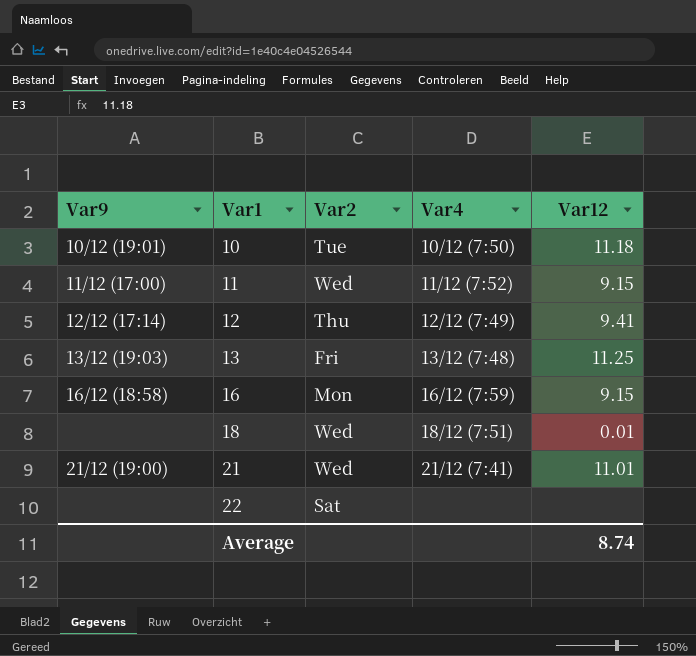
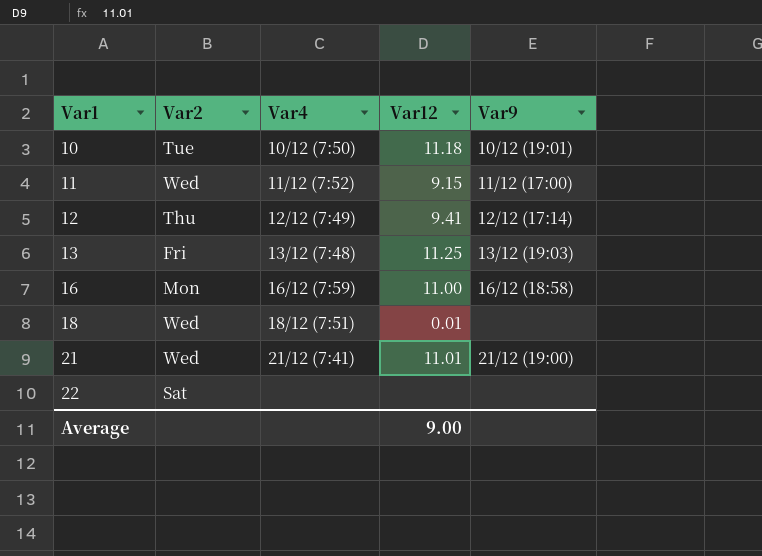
column Var9 | position: 1 -> 5
16 | Var12: 9.15 -> 11.00
Average | Var12: 8.74 -> 9.00

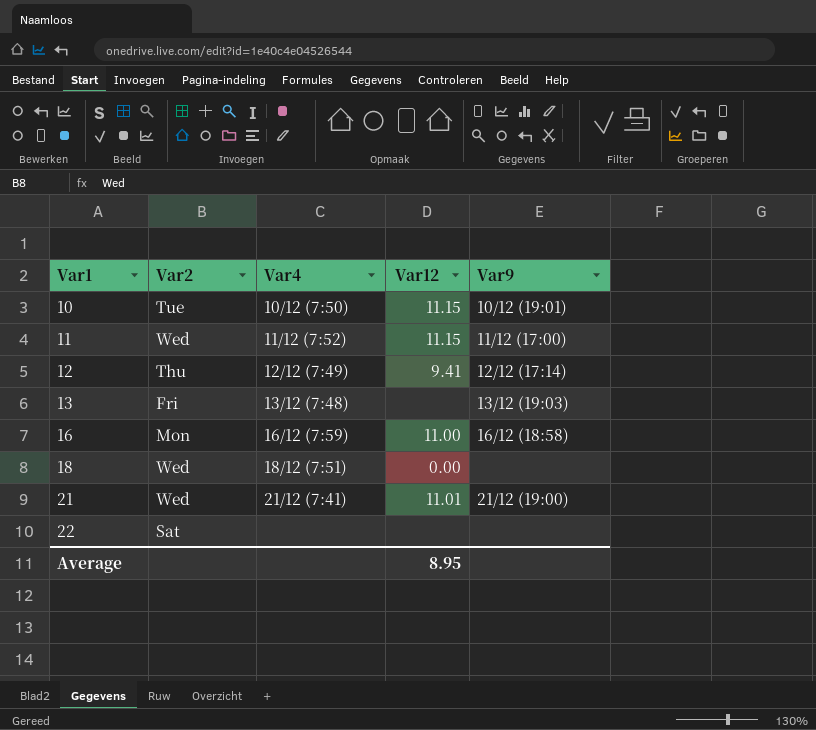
10 | Var12: 11.18 -> 11.15
11 | Var12: 9.15 -> 11.15
13 | Var12: 11.25 -> none
18 | Var12: 0.01 -> 0.00
Average | Var12: 9.00 -> 8.95

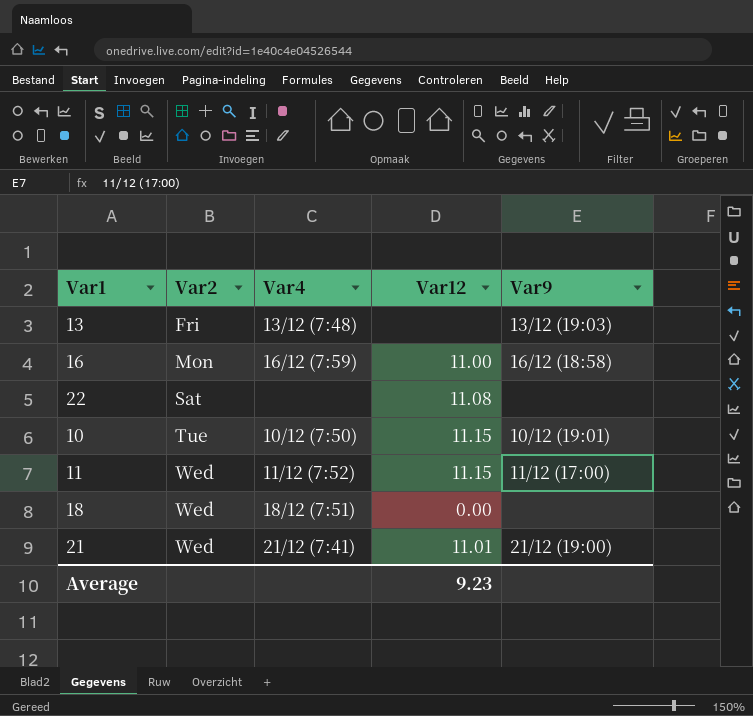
row order: Var1 ascending -> Var2 ascending
row 12: Thu | 12/12 (7:49) | 9.41 | 12/12 (17:14) -> none
22 | Var12: none -> 11.08
Average | Var12: 8.95 -> 9.23

